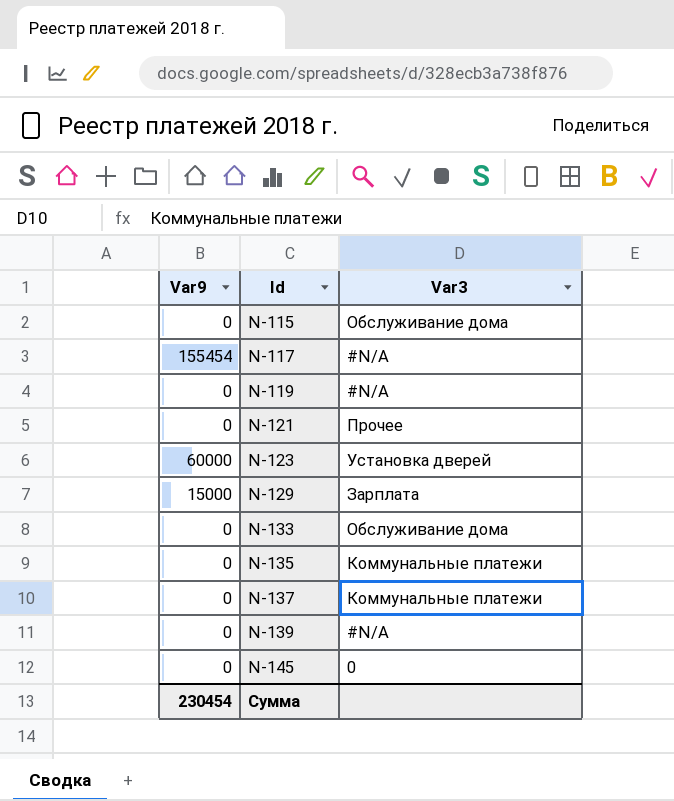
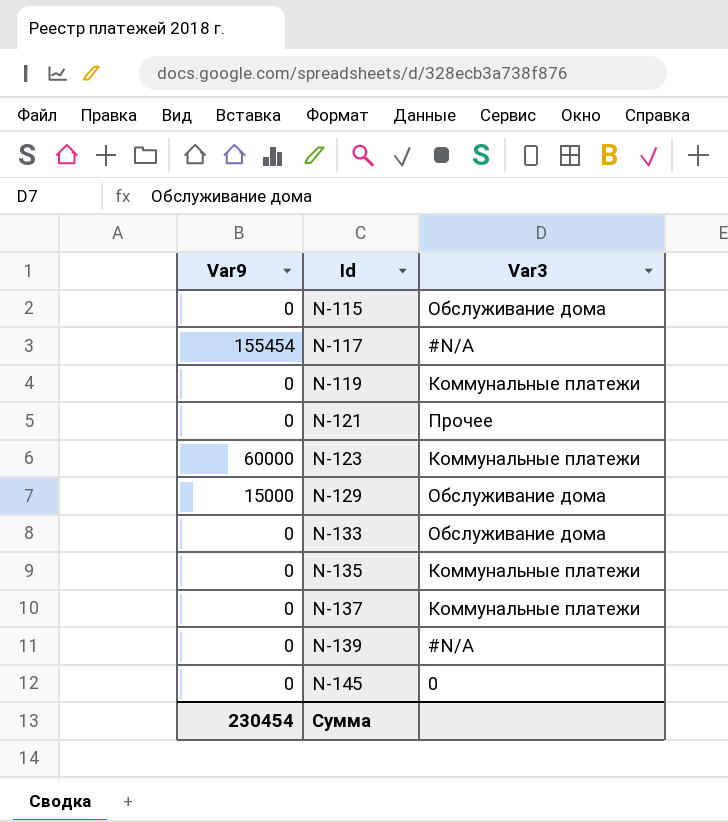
N-119 | Var3: #N/A -> Коммунальные платежи
N-123 | Var3: Установка дверей -> Коммунальные платежи
N-129 | Var3: Зарплата -> Обслуживание дома

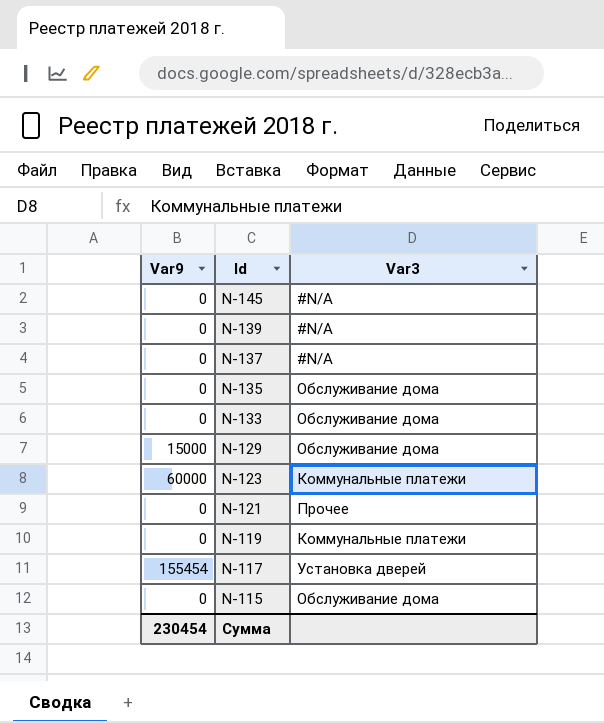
row order: Id ascending -> Id descending
N-145 | Var3: 0 -> #N/A
N-137 | Var3: Коммунальные платежи -> #N/A
N-135 | Var3: Коммунальные платежи -> Обслуживание дома
N-117 | Var3: #N/A -> Установка дверей

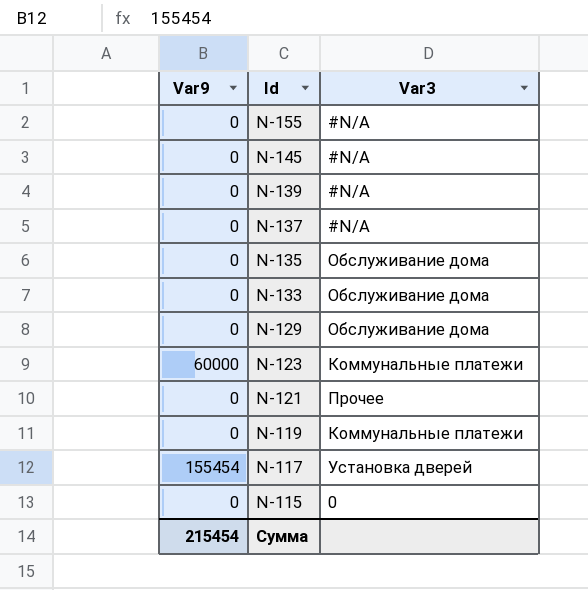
row N-155: none -> 0 | #N/A
N-129 | Var9: 15000 -> 0
N-115 | Var3: Обслуживание дома -> 0
Сумма | Var9: 230454 -> 215454

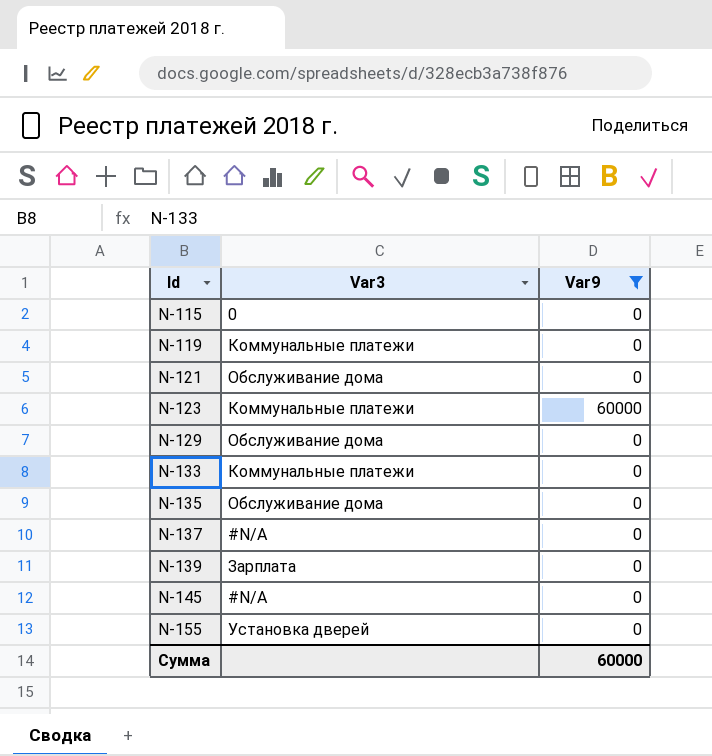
filter: none -> Var9 != 155454
row order: Id descending -> Id ascending
column Var9 | position: 1 -> 3
N-121 | Var3: Прочее -> Обслуживание дома
N-133 | Var3: Обслуживание дома -> Коммунальные платежи
N-139 | Var3: #N/A -> Зарплата
N-155 | Var3: #N/A -> Установка дверей
Сумма | Var9: 215454 -> 60000

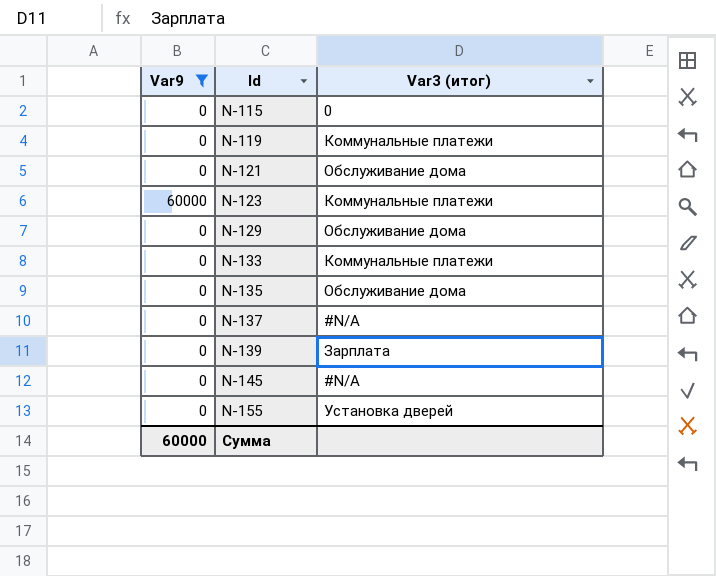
column Var9 | position: 3 -> 1
column name: Var3 -> Var3 (итог)

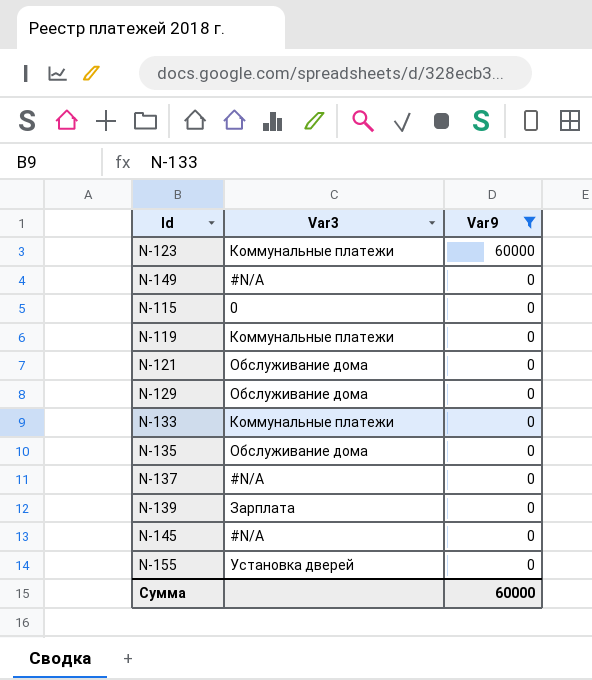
row order: Id ascending -> Var9 descending
column name: Var3 (итог) -> Var3
column Var9 | position: 1 -> 3
row N-149: none -> #N/A | 0

